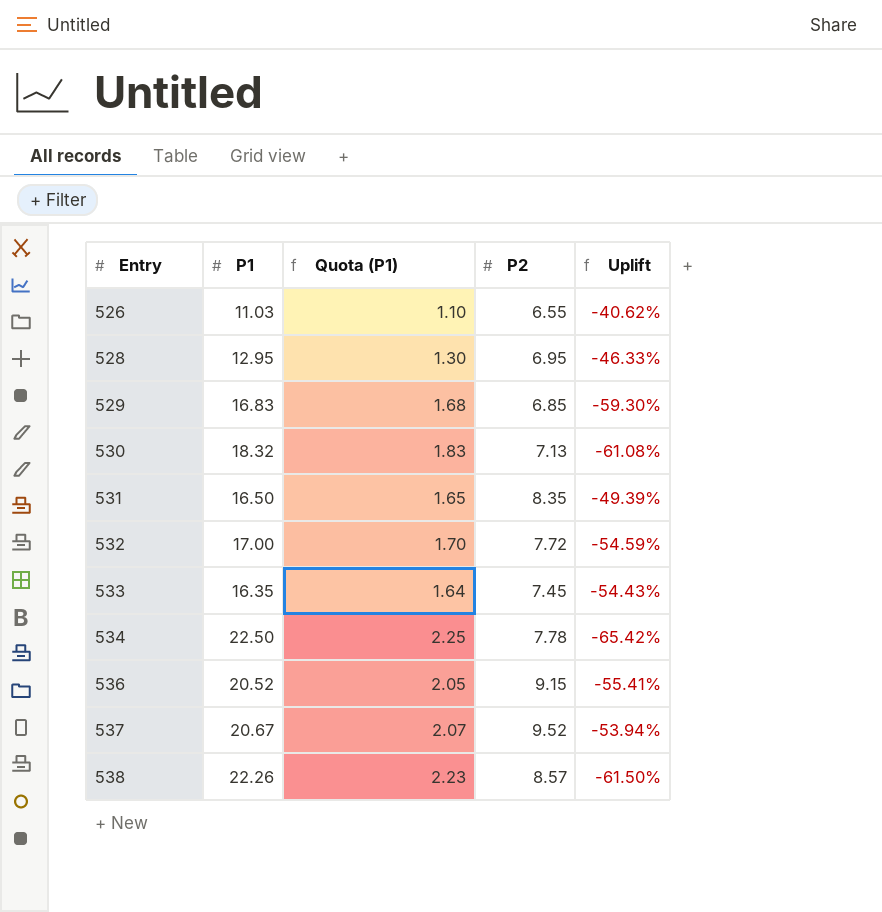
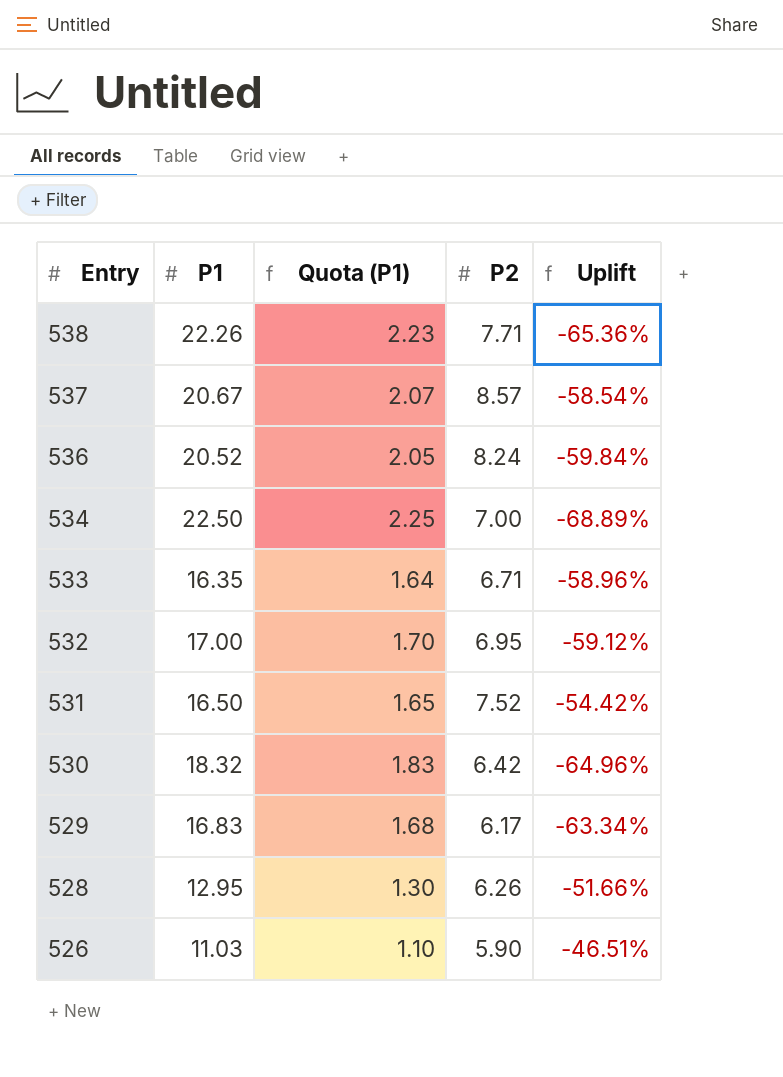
row order: Entry ascending -> Entry descending
538 | P2: 8.57 -> 7.71
538 | Uplift: -61.50% -> -65.36%
537 | P2: 9.52 -> 8.57
537 | Uplift: -53.94% -> -58.54%
536 | P2: 9.15 -> 8.24
536 | Uplift: -55.41% -> -59.84%
534 | P2: 7.78 -> 7.00
534 | Uplift: -65.42% -> -68.89%
533 | P2: 7.45 -> 6.71
533 | Uplift: -54.43% -> -58.96%
532 | P2: 7.72 -> 6.95
532 | Uplift: -54.59% -> -59.12%
531 | P2: 8.35 -> 7.52
531 | Uplift: -49.39% -> -54.42%
530 | P2: 7.13 -> 6.42
530 | Uplift: -61.08% -> -64.96%
529 | P2: 6.85 -> 6.17
529 | Uplift: -59.30% -> -63.34%
528 | P2: 6.95 -> 6.26
528 | Uplift: -46.33% -> -51.66%
526 | P2: 6.55 -> 5.90
526 | Uplift: -40.62% -> -46.51%

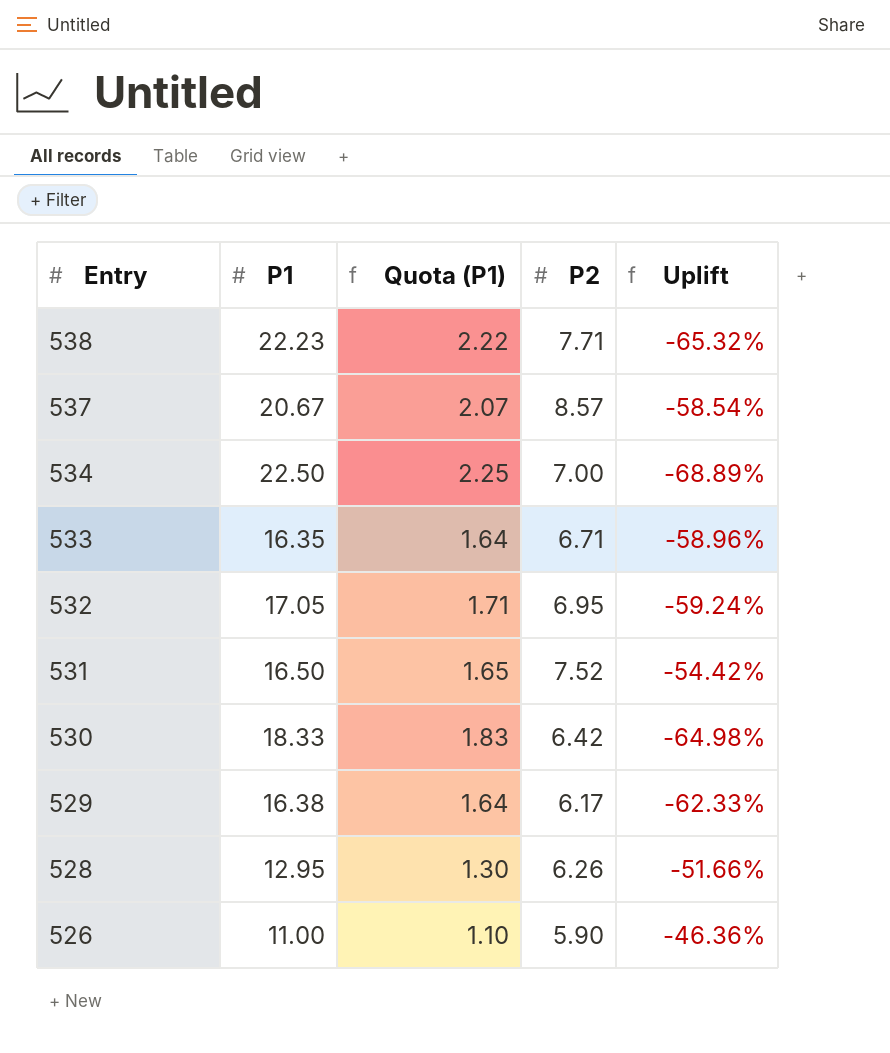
row 536: 20.52 | 2.05 | 8.24 | -59.84% -> none
538 | P1: 22.26 -> 22.23
538 | Quota (P1): 2.23 -> 2.22
538 | Uplift: -65.36% -> -65.32%
532 | P1: 17.00 -> 17.05
532 | Quota (P1): 1.70 -> 1.71
532 | Uplift: -59.12% -> -59.24%
530 | P1: 18.32 -> 18.33
530 | Uplift: -64.96% -> -64.98%
529 | P1: 16.83 -> 16.38
529 | Quota (P1): 1.68 -> 1.64
529 | Uplift: -63.34% -> -62.33%
526 | P1: 11.03 -> 11.00
526 | Uplift: -46.51% -> -46.36%

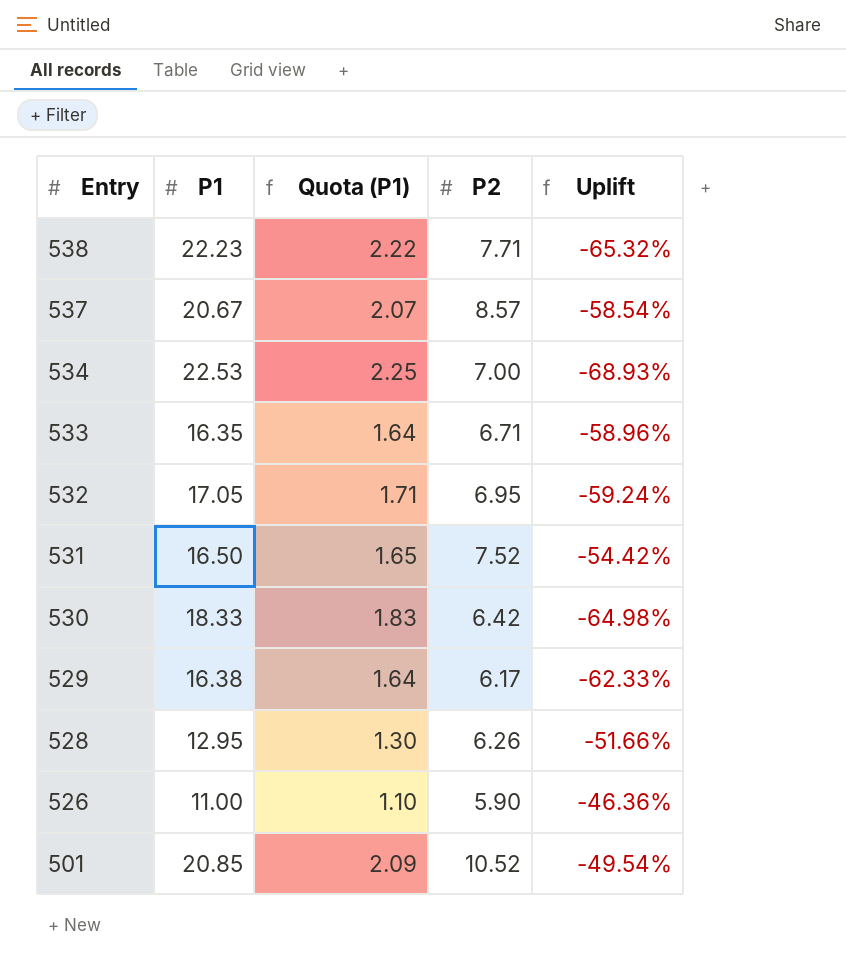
534 | P1: 22.50 -> 22.53
534 | Uplift: -68.89% -> -68.93%
row 501: none -> 20.85 | 2.09 | 10.52 | -49.54%

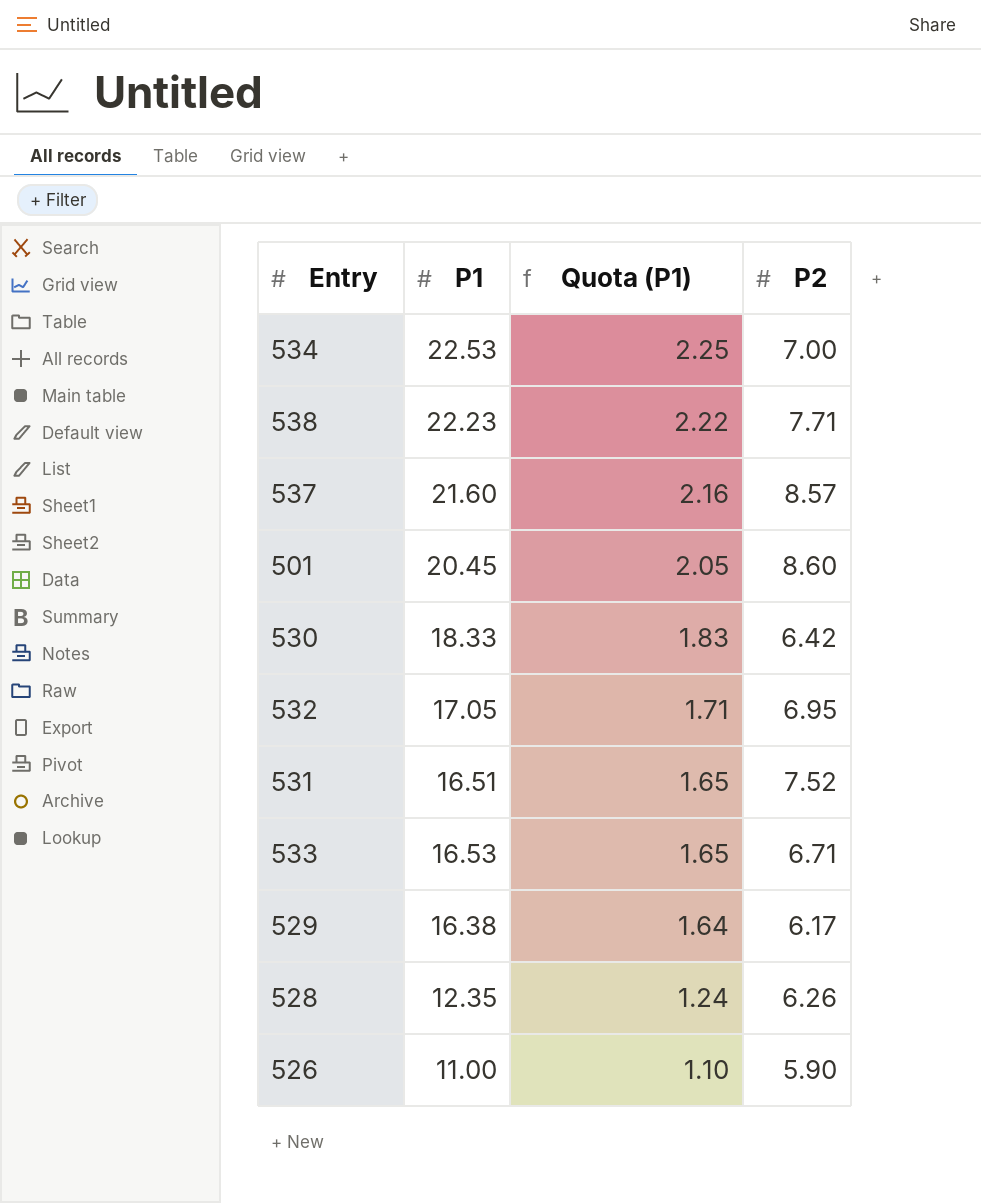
row order: Entry descending -> Quota (P1) descending
column Uplift | formula: ([P2] - [P1]) / [P1] -> none
537 | P1: 20.67 -> 21.60
537 | Quota (P1): 2.07 -> 2.16
501 | P1: 20.85 -> 20.45
501 | Quota (P1): 2.09 -> 2.05
501 | P2: 10.52 -> 8.60
531 | P1: 16.50 -> 16.51
533 | P1: 16.35 -> 16.53
533 | Quota (P1): 1.64 -> 1.65
528 | P1: 12.95 -> 12.35
528 | Quota (P1): 1.30 -> 1.24

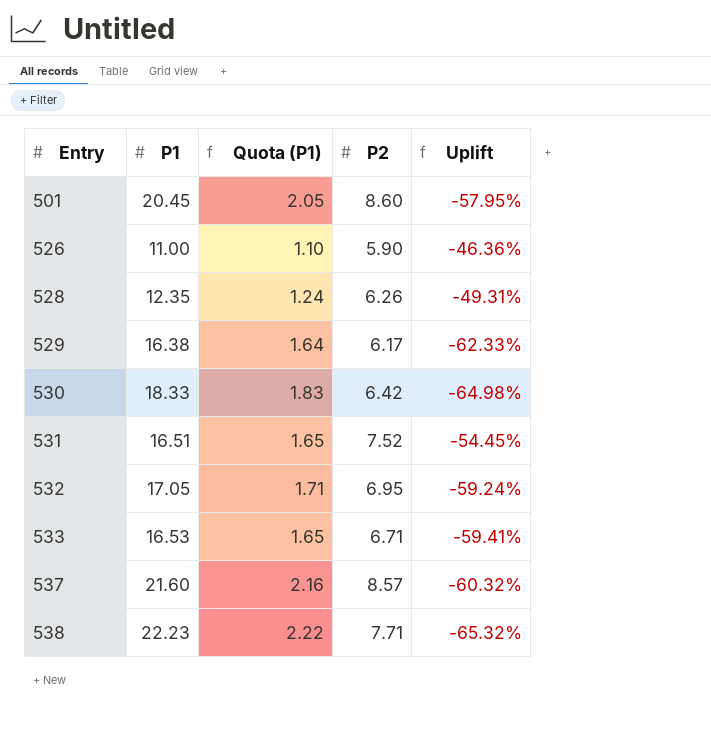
row order: Quota (P1) descending -> Entry ascending
column Uplift | formula: none -> ([P2] - [P1]) / [P1]
row 534: 22.53 | 2.25 | 7.00 -> none

